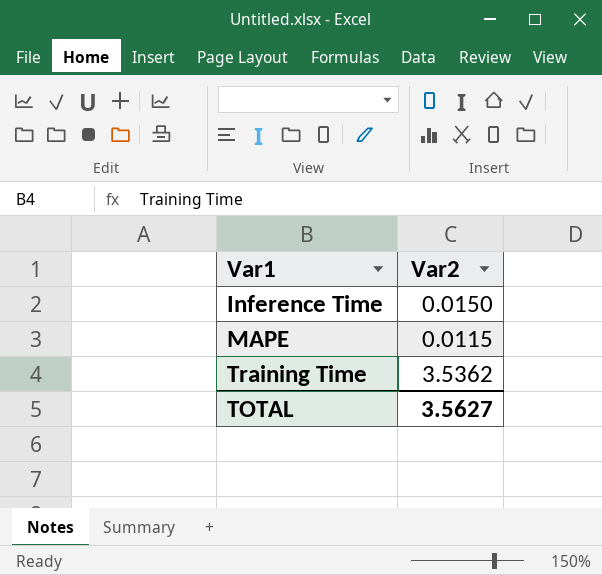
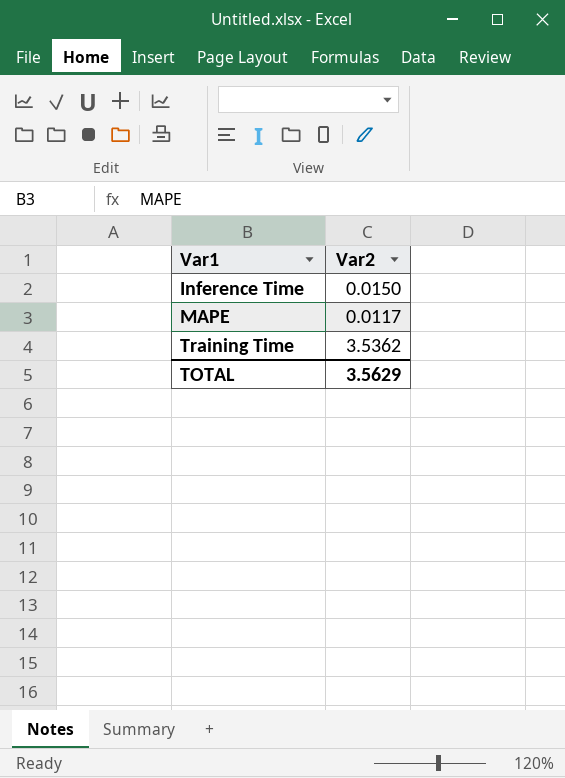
MAPE | Var2: 0.0115 -> 0.0117
TOTAL | Var2: 3.5627 -> 3.5629

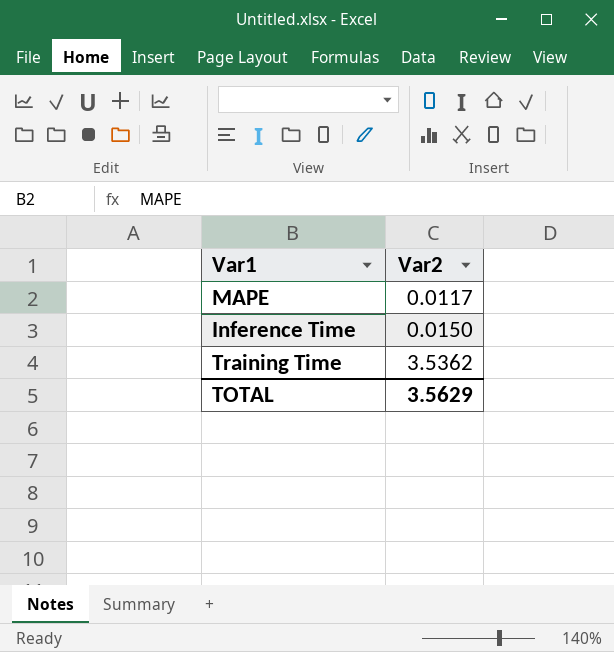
row order: Var1 ascending -> Var2 ascending

